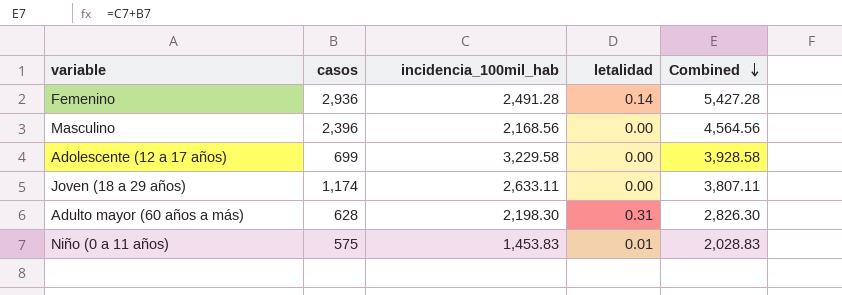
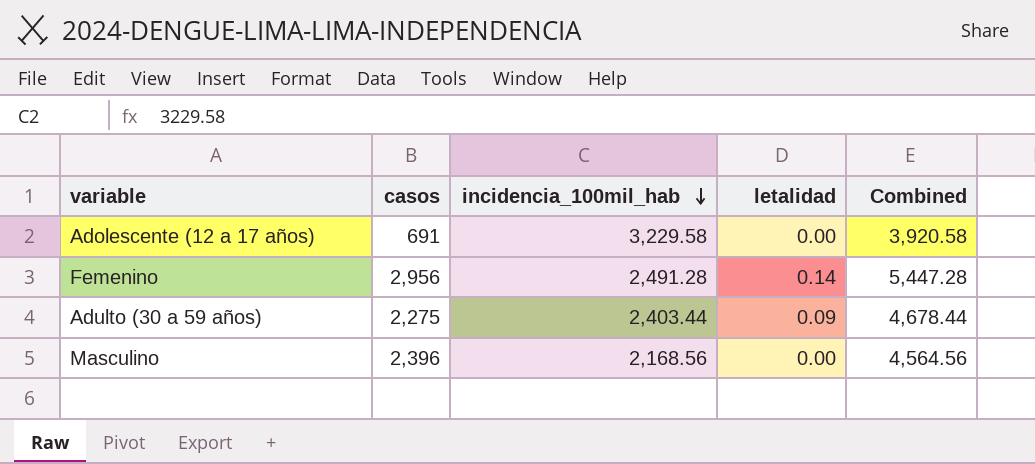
row order: Combined descending -> incidencia_100mil_hab descending
row Joven (18 a 29 años): 1,174 | 2,633.11 | 0.00 | 3,807.11 -> none
row Adulto mayor (60 años a más): 628 | 2,198.30 | 0.31 | 2,826.30 -> none
row Niño (0 a 11 años): 575 | 1,453.83 | 0.01 | 2,028.83 -> none
Adolescente (12 a 17 años) | casos: 699 -> 691
Adolescente (12 a 17 años) | Combined: 3,928.58 -> 3,920.58
Femenino | casos: 2,936 -> 2,956
Femenino | Combined: 5,427.28 -> 5,447.28
row Adulto (30 a 59 años): none -> 2,275 | 2,403.44 | 0.09 | 4,678.44

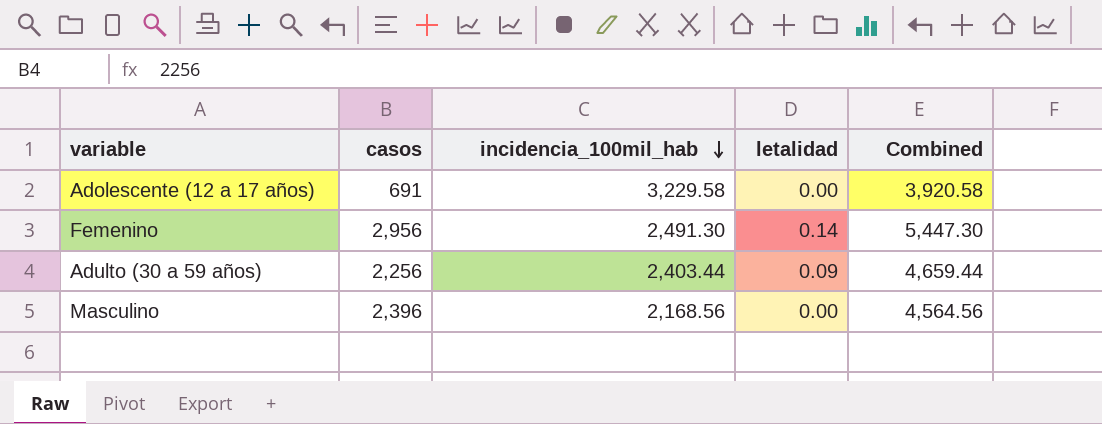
Femenino | incidencia_100mil_hab: 2,491.28 -> 2,491.30
Femenino | Combined: 5,447.28 -> 5,447.30
Adulto (30 a 59 años) | casos: 2,275 -> 2,256
Adulto (30 a 59 años) | Combined: 4,678.44 -> 4,659.44

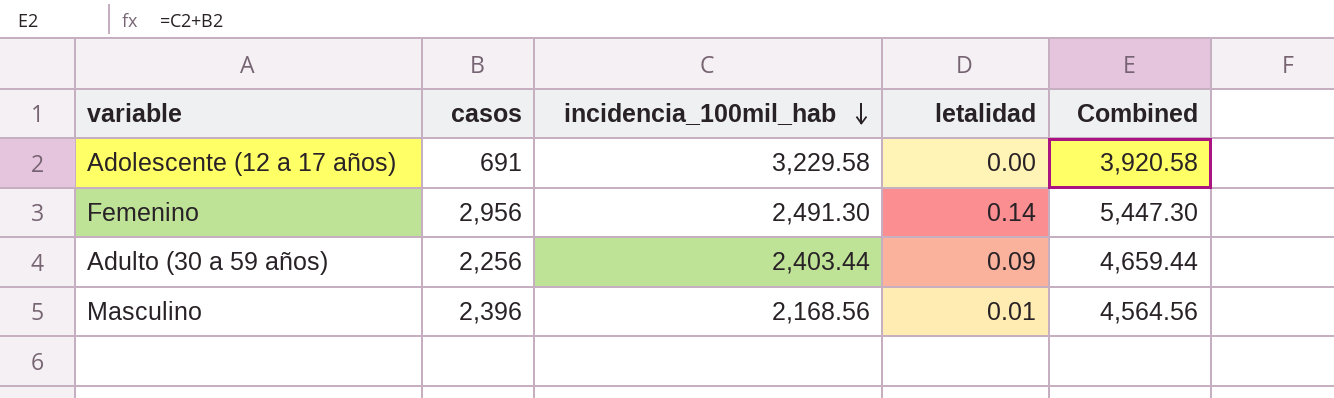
Masculino | letalidad: 0.00 -> 0.01

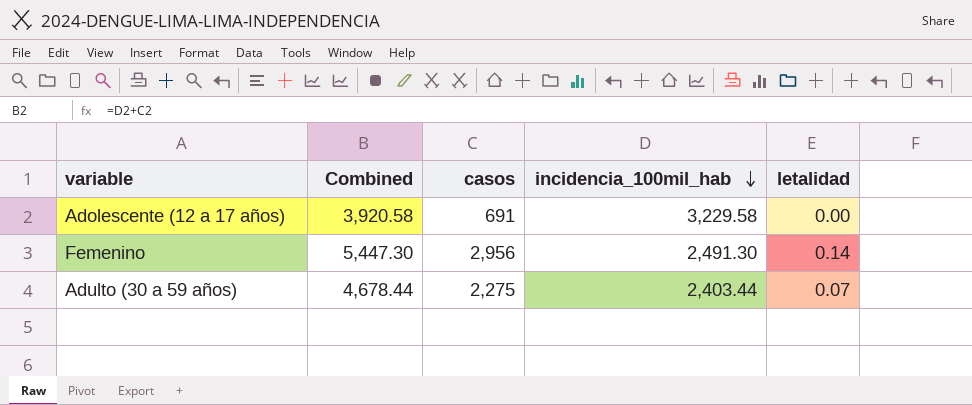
column Combined | position: 5 -> 2
row Masculino: 2,396 | 2,168.56 | 0.01 | 4,564.56 -> none
Adulto (30 a 59 años) | Combined: 4,659.44 -> 4,678.44
Adulto (30 a 59 años) | casos: 2,256 -> 2,275
Adulto (30 a 59 años) | letalidad: 0.09 -> 0.07

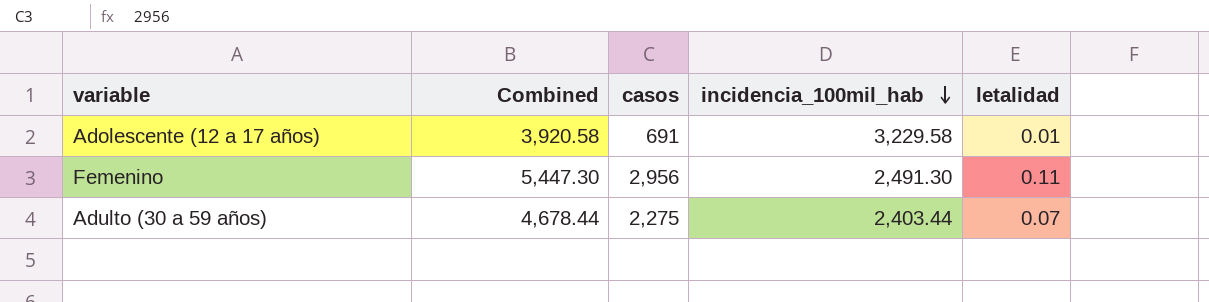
Adolescente (12 a 17 años) | letalidad: 0.00 -> 0.01
Femenino | letalidad: 0.14 -> 0.11

